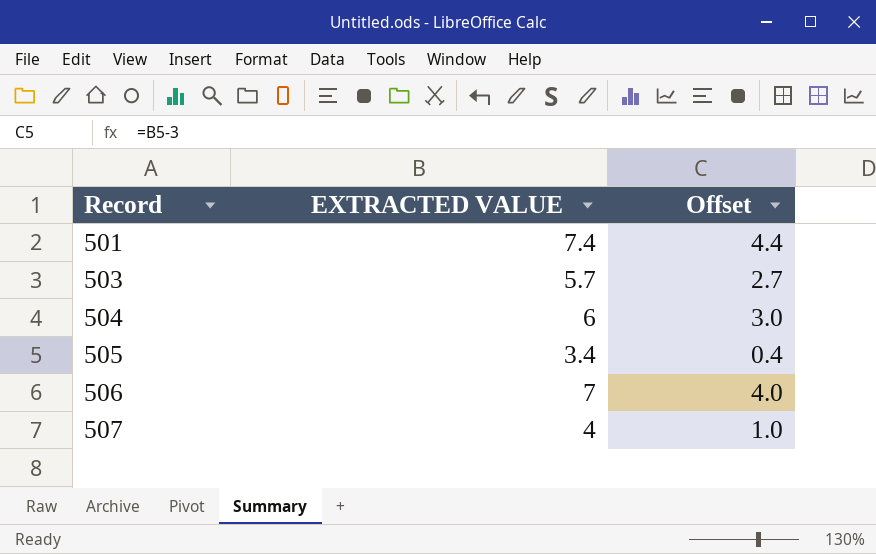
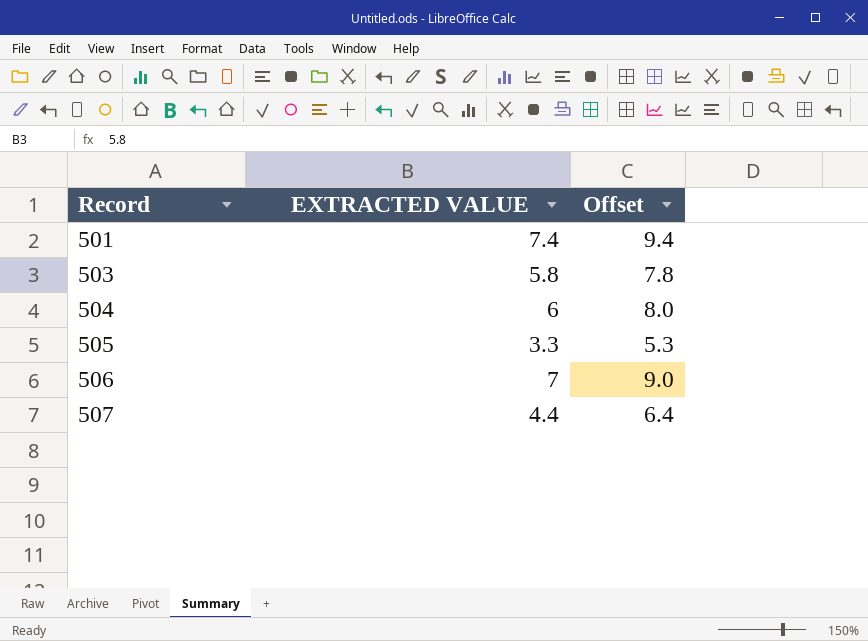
column Offset | formula: [EXTRACTED VALUE] - 3 -> [EXTRACTED VALUE] + 2
503 | EXTRACTED VALUE: 5.7 -> 5.8
505 | EXTRACTED VALUE: 3.4 -> 3.3
507 | EXTRACTED VALUE: 4 -> 4.4

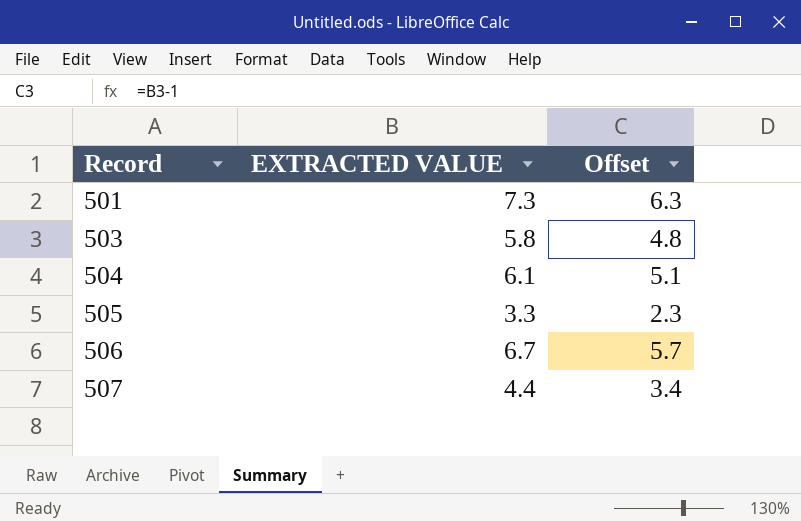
column Offset | formula: [EXTRACTED VALUE] + 2 -> [EXTRACTED VALUE] - 1
501 | EXTRACTED VALUE: 7.4 -> 7.3
504 | EXTRACTED VALUE: 6 -> 6.1
506 | EXTRACTED VALUE: 7 -> 6.7

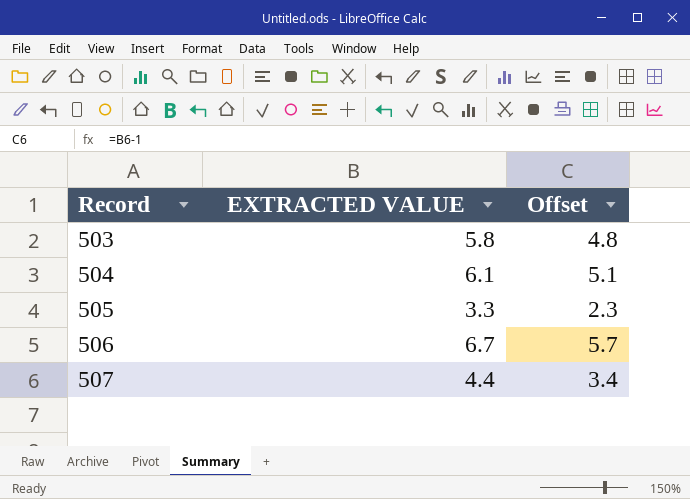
row 501: 7.3 | 6.3 -> none

